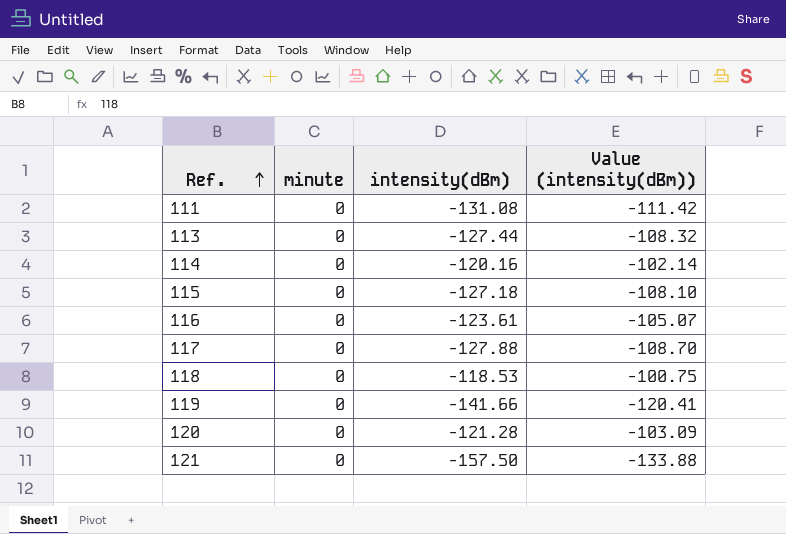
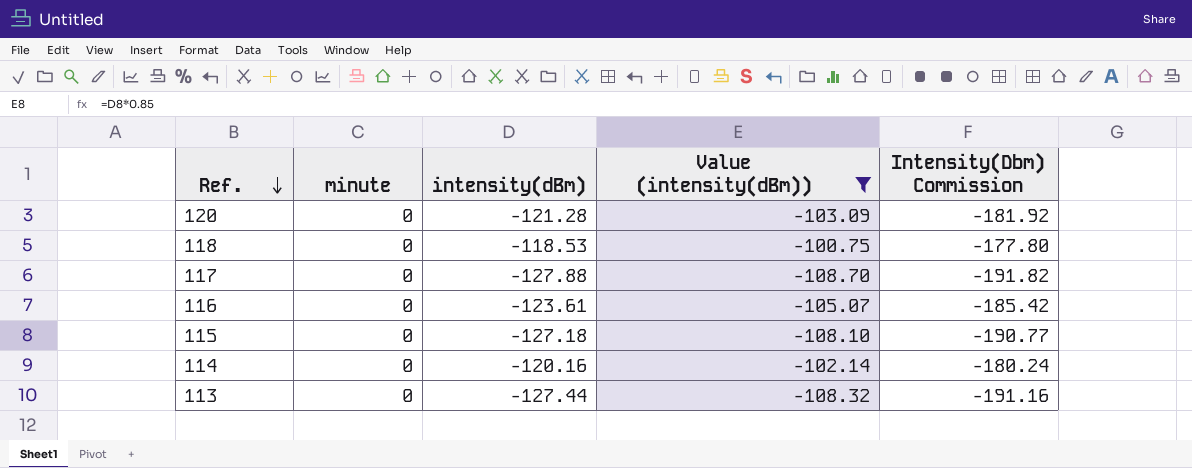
filter: none -> Value (intensity(dBm)) >= -108.70
row order: Ref. ascending -> Ref. descending
column Intensity(Dbm) Commission | formula: none -> [intensity(dBm)] * 1.5

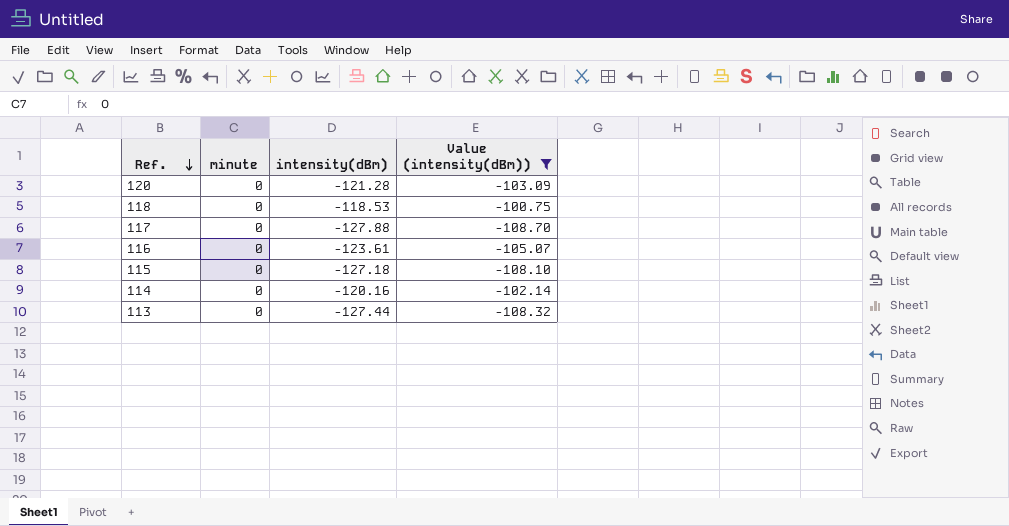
column Intensity(Dbm) Commission | formula: [intensity(dBm)] * 1.5 -> none

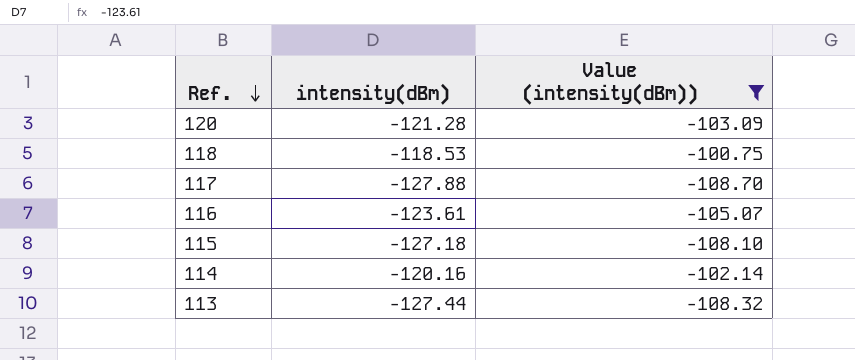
column minute | position: 2 -> none

